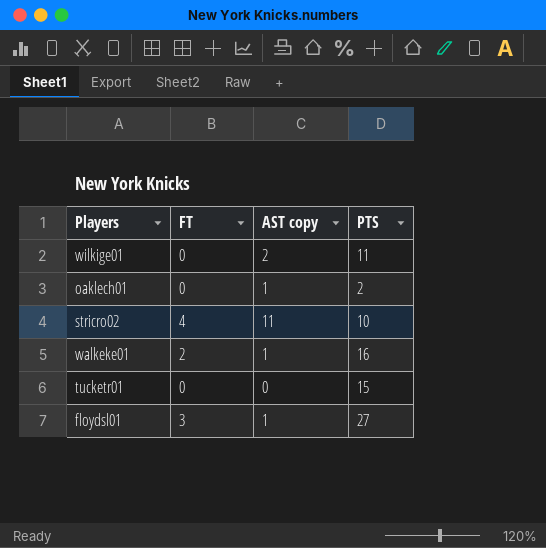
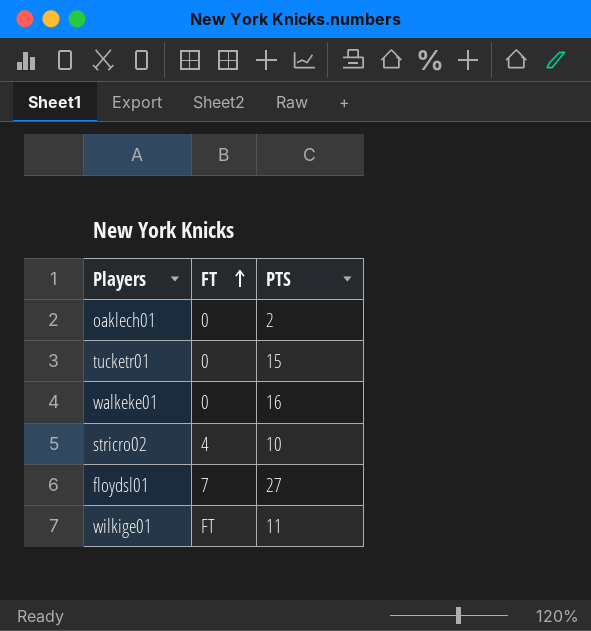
row order: none -> FT ascending
column AST copy | position: 3 -> none
walkeke01 | FT: 2 -> 0
floydsl01 | FT: 3 -> 7
wilkige01 | FT: 0 -> FT

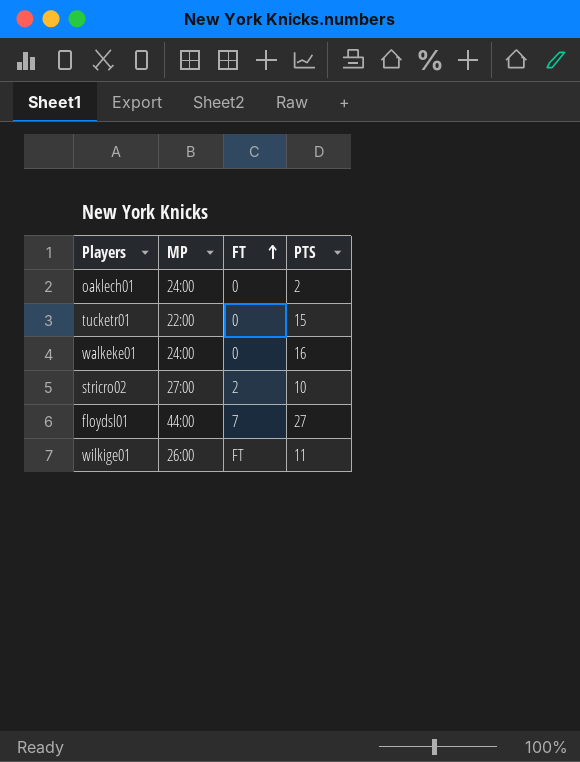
column MP | position: none -> 2
stricro02 | FT: 4 -> 2

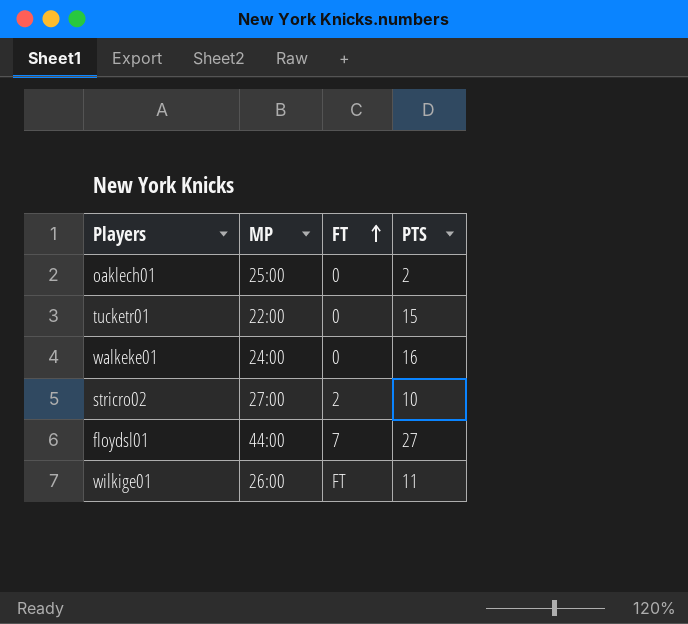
oaklech01 | MP: 24:00 -> 25:00

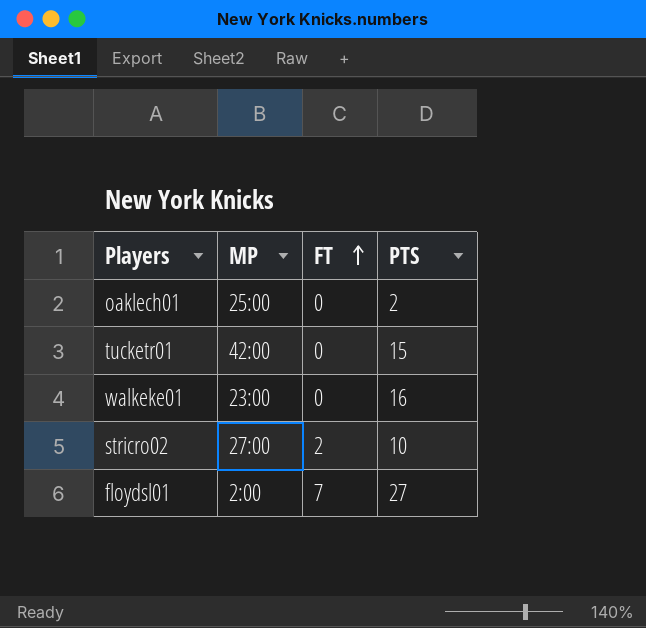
row wilkige01: 26:00 | FT | 11 -> none
tucketr01 | MP: 22:00 -> 42:00
walkeke01 | MP: 24:00 -> 23:00
floydsl01 | MP: 44:00 -> 2:00

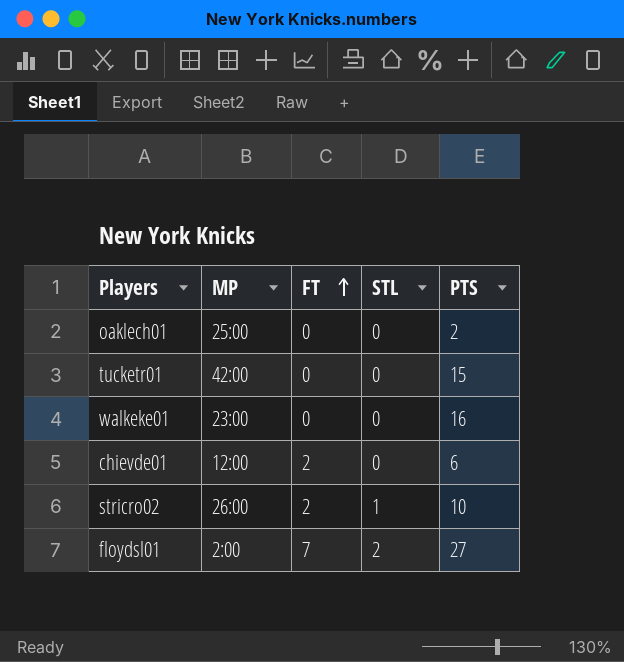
column STL | position: none -> 4
row chievde01: none -> 12:00 | 2 | 0 | 6
stricro02 | MP: 27:00 -> 26:00

